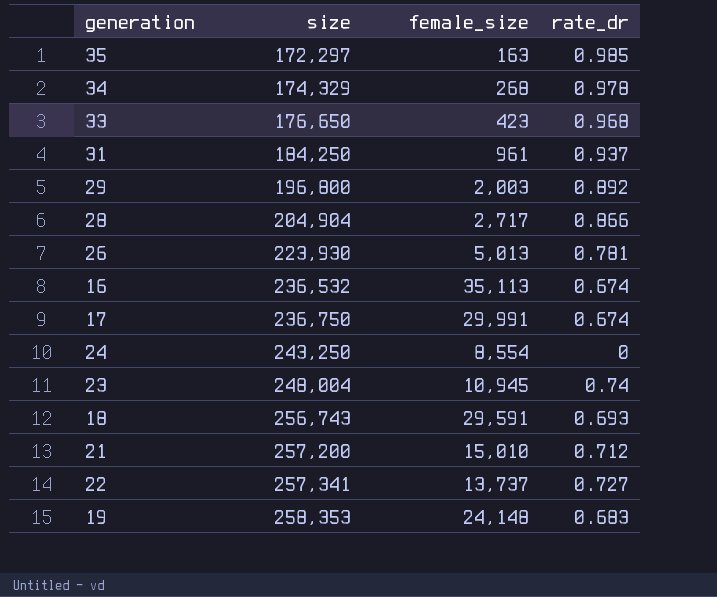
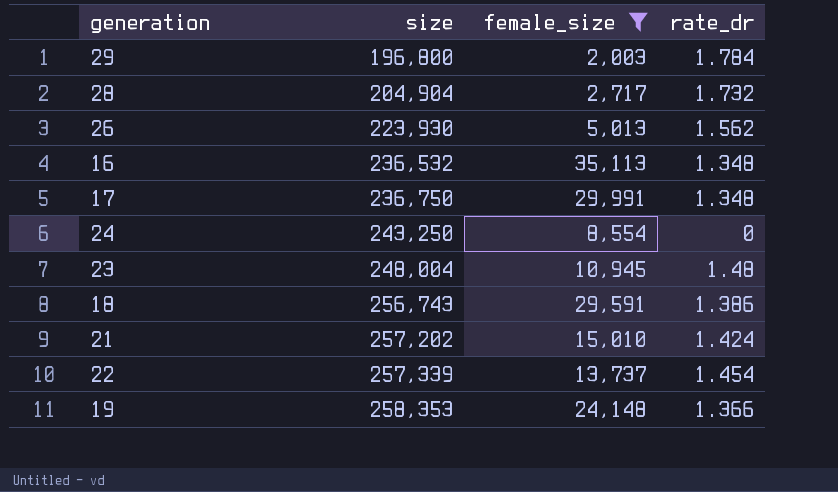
filter: none -> female_size >= 2,003
29 | rate_dr: 0.892 -> 1.784
28 | rate_dr: 0.866 -> 1.732
26 | rate_dr: 0.781 -> 1.562
16 | rate_dr: 0.674 -> 1.348
17 | rate_dr: 0.674 -> 1.348
23 | rate_dr: 0.74 -> 1.48
18 | rate_dr: 0.693 -> 1.386
21 | size: 257,200 -> 257,202
21 | rate_dr: 0.712 -> 1.424
22 | size: 257,341 -> 257,339
22 | rate_dr: 0.727 -> 1.454
19 | rate_dr: 0.683 -> 1.366

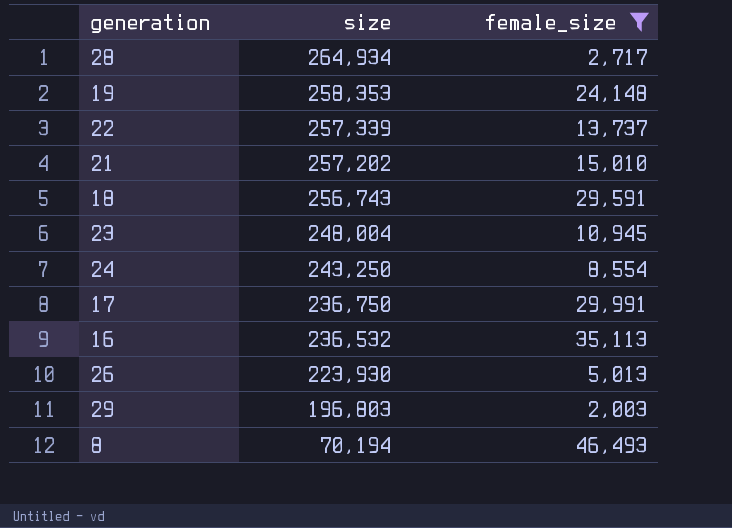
row order: size ascending -> size descending
column rate_dr | position: 4 -> none
28 | size: 204,904 -> 264,934
29 | size: 196,800 -> 196,803
row 8: none -> 70,194 | 46,493

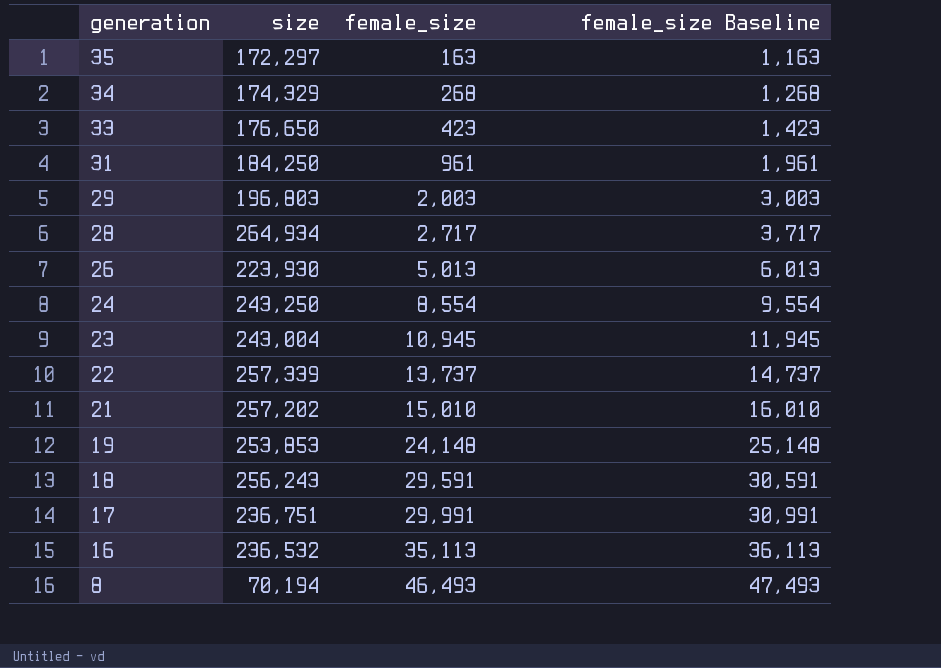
filter: female_size >= 2,003 -> none
row order: size descending -> generation descending
column female_size Baseline | formula: none -> [female_size] + 1000
23 | size: 248,004 -> 243,004
19 | size: 258,353 -> 253,853
18 | size: 256,743 -> 256,243
17 | size: 236,750 -> 236,751

